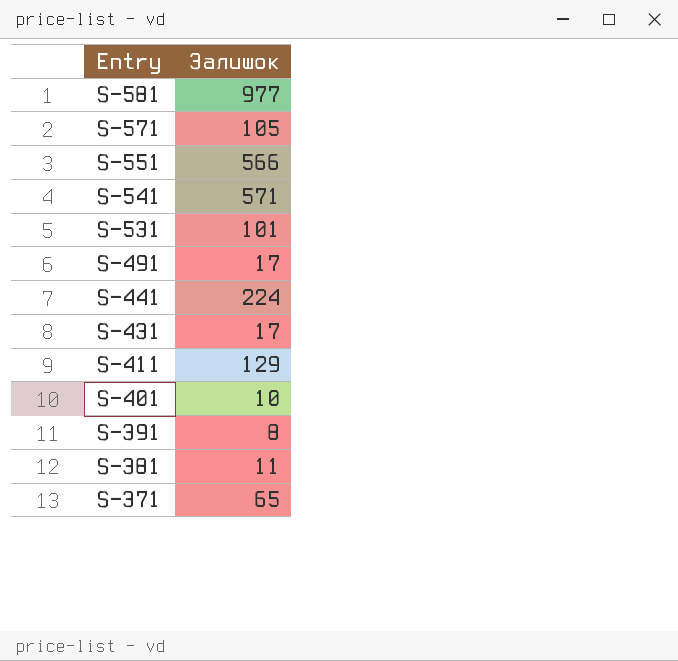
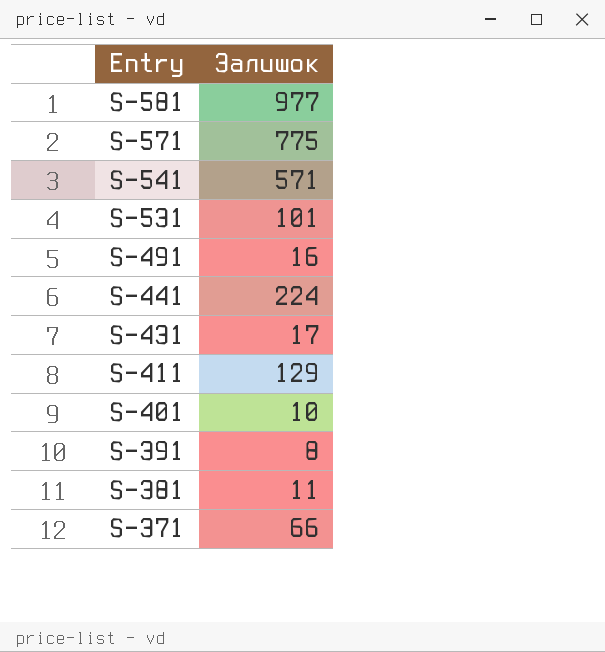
row S-551: 566 -> none
S-571 | Залишок: 105 -> 775
S-491 | Залишок: 17 -> 16
S-371 | Залишок: 65 -> 66

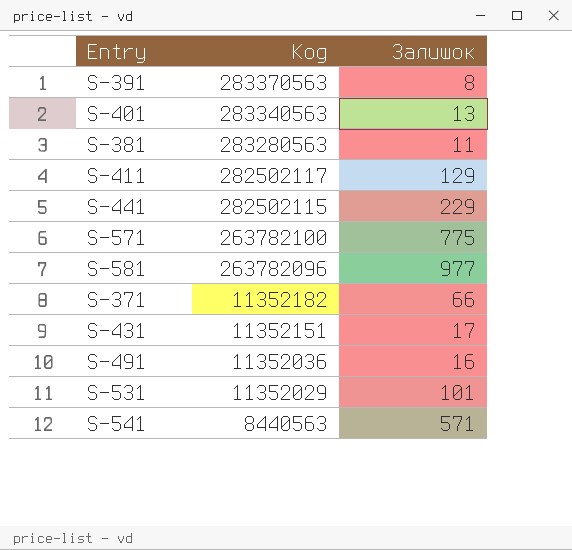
row order: Entry descending -> Код descending
column Код | position: none -> 2
S-401 | Залишок: 10 -> 13
S-441 | Залишок: 224 -> 229

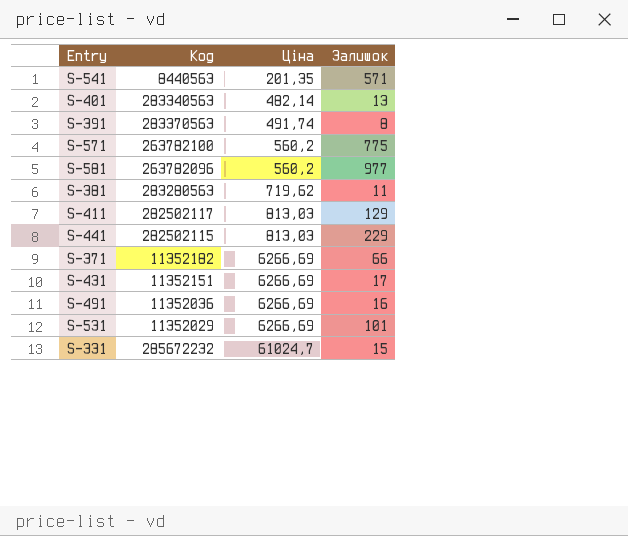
row order: Код descending -> Ціна ascending
column Ціна | position: none -> 3
row S-331: none -> 285672232 | 61024,7 | 15

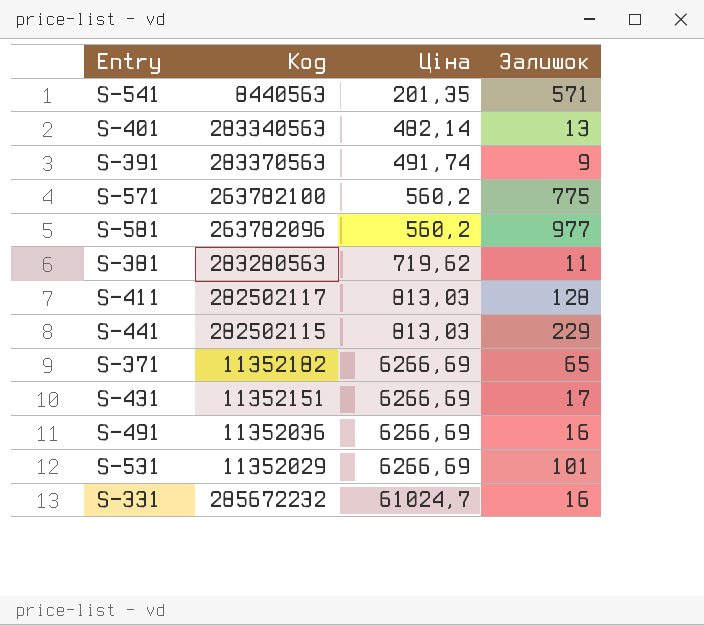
S-391 | Залишок: 8 -> 9
S-411 | Залишок: 129 -> 128
S-371 | Залишок: 66 -> 65
S-331 | Залишок: 15 -> 16

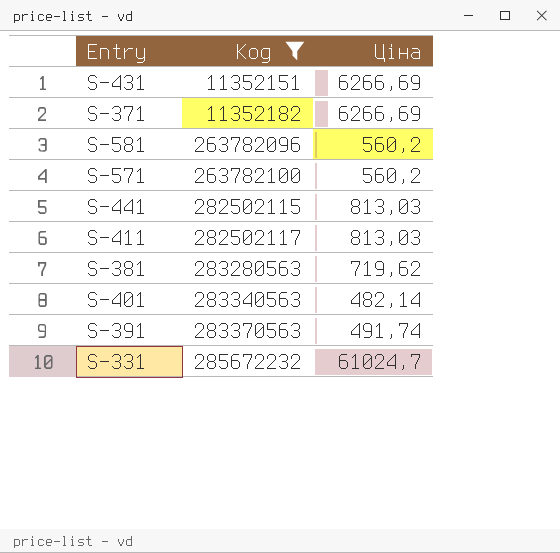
filter: none -> Код >= 11352151
row order: Ціна ascending -> Код ascending
column Залишок | position: 4 -> none

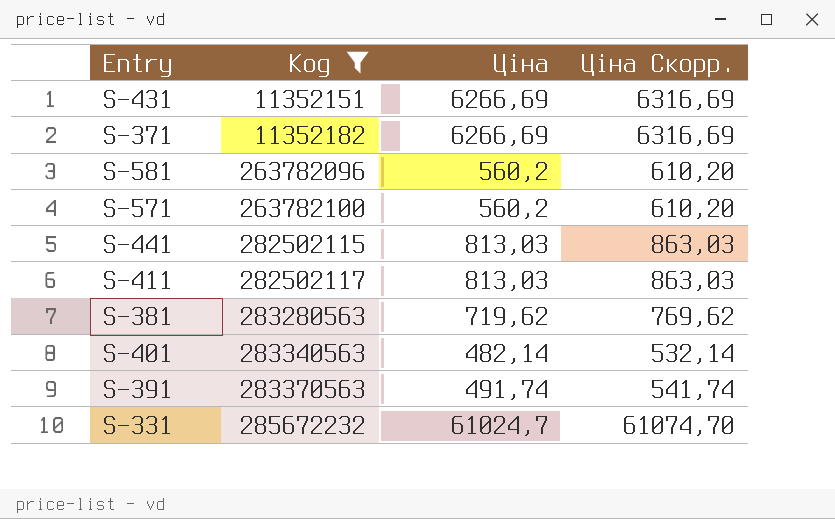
column Ціна Скорр. | formula: none -> [Ціна] + 50

